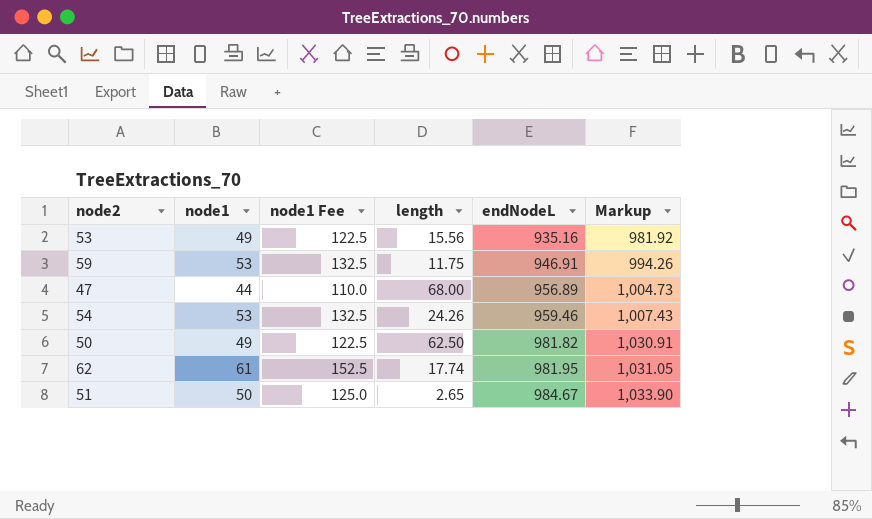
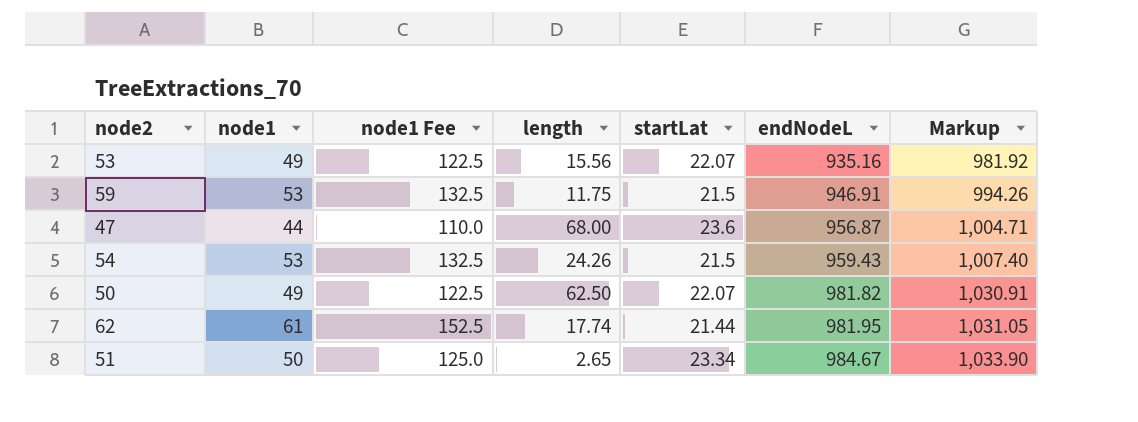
column startLat | position: none -> 5
47 | endNodeL: 956.89 -> 956.87
47 | Markup: 1,004.73 -> 1,004.71
54 | endNodeL: 959.46 -> 959.43
54 | Markup: 1,007.43 -> 1,007.40

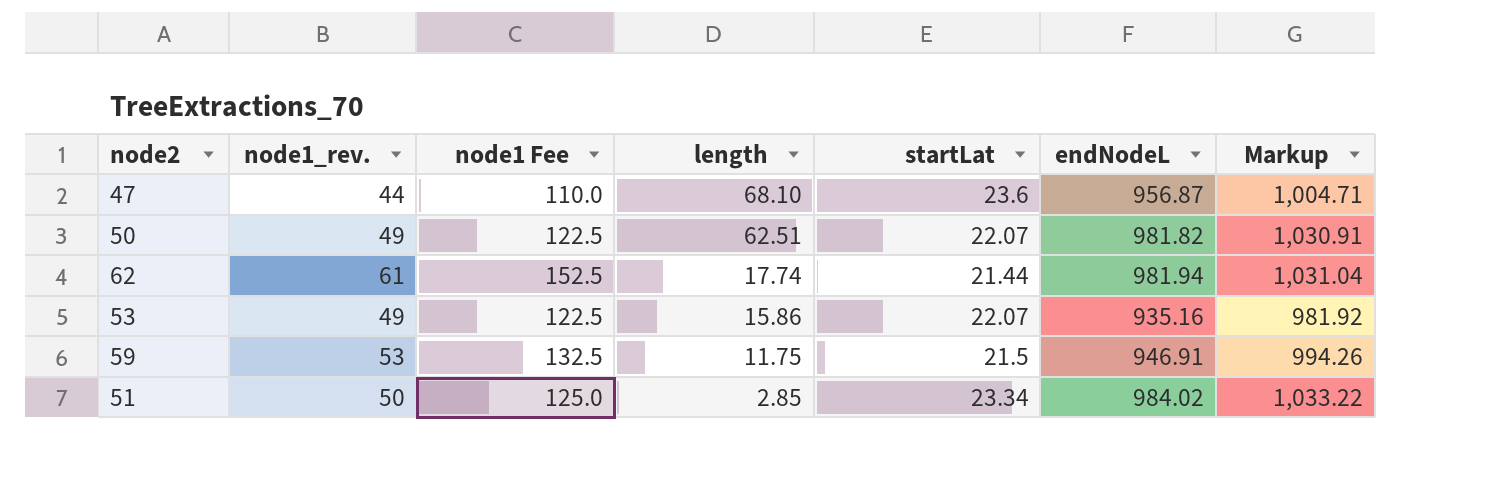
row order: endNodeL ascending -> length descending
column name: node1 -> node1_rev.
row 54: 53 | 132.5 | 24.26 | 21.5 | 959.43 | 1,007.40 -> none
47 | length: 68.00 -> 68.10
50 | length: 62.50 -> 62.51
62 | endNodeL: 981.95 -> 981.94
62 | Markup: 1,031.05 -> 1,031.04
53 | length: 15.56 -> 15.86
51 | length: 2.65 -> 2.85
51 | endNodeL: 984.67 -> 984.02
51 | Markup: 1,033.90 -> 1,033.22

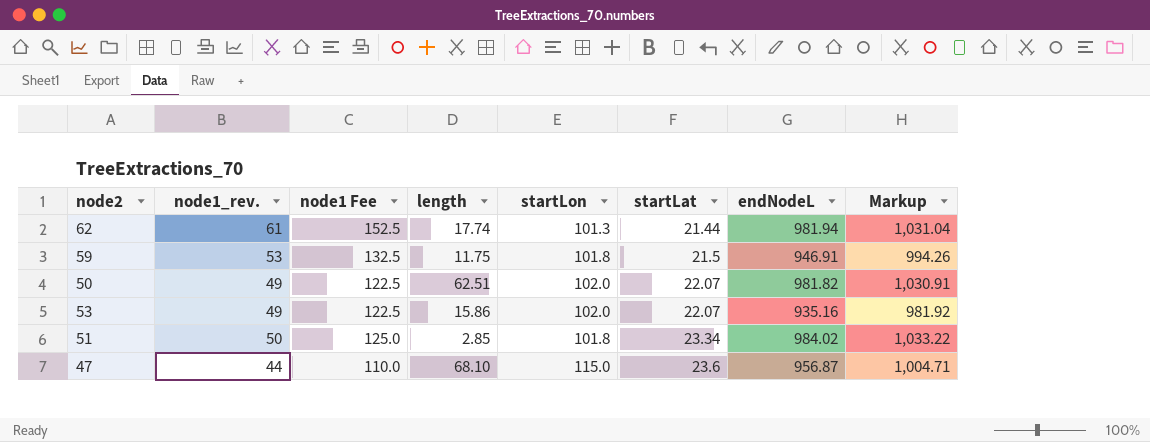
row order: length descending -> startLat ascending
column startLon | position: none -> 5

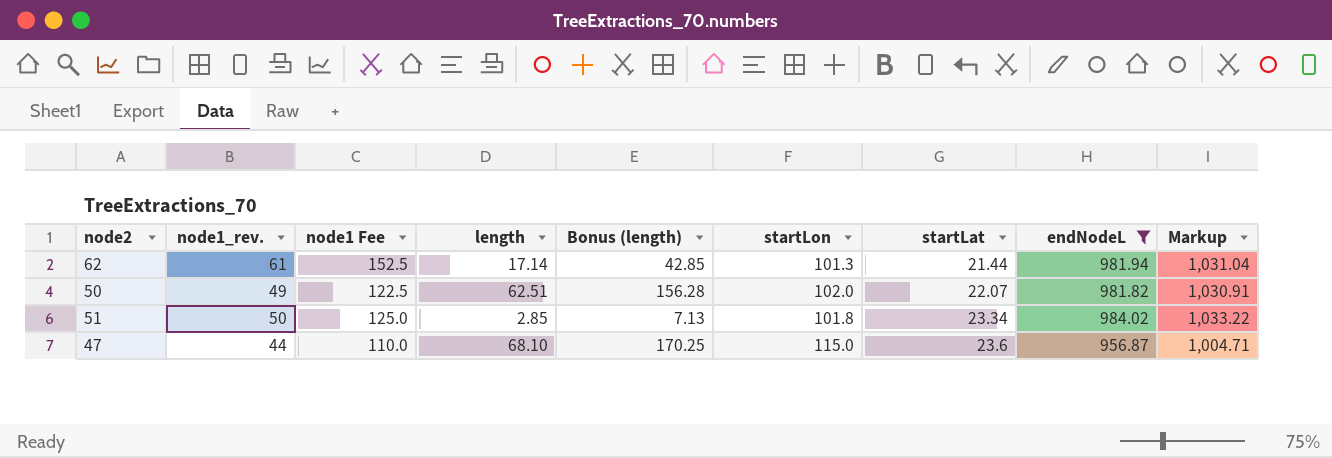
filter: none -> endNodeL >= 956.87
column Bonus (length) | formula: none -> [length] * 2.5
62 | length: 17.74 -> 17.14

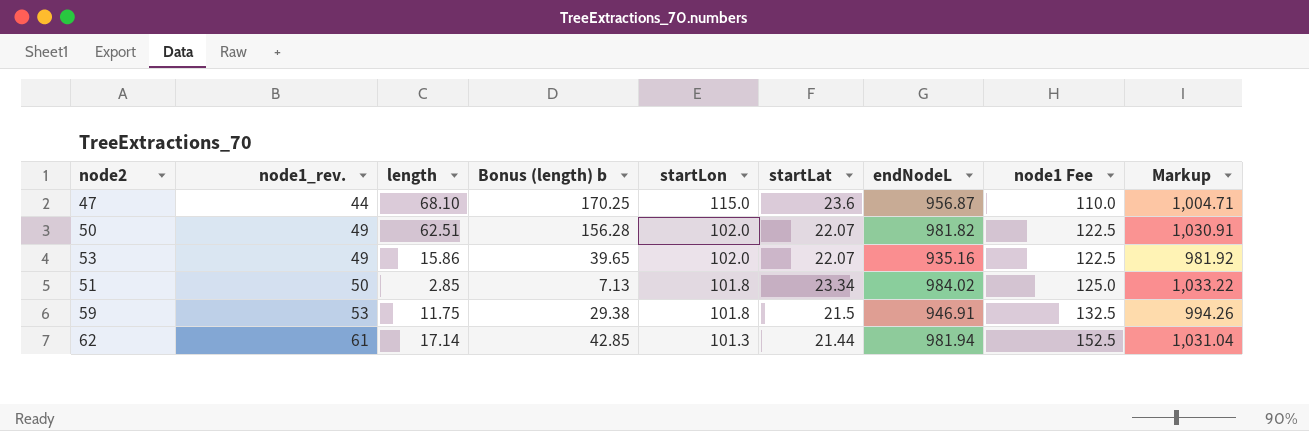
filter: endNodeL >= 956.87 -> none
row order: startLat ascending -> node1_rev. ascending
column name: Bonus (length) -> Bonus (length) b
column node1 Fee | position: 3 -> 8

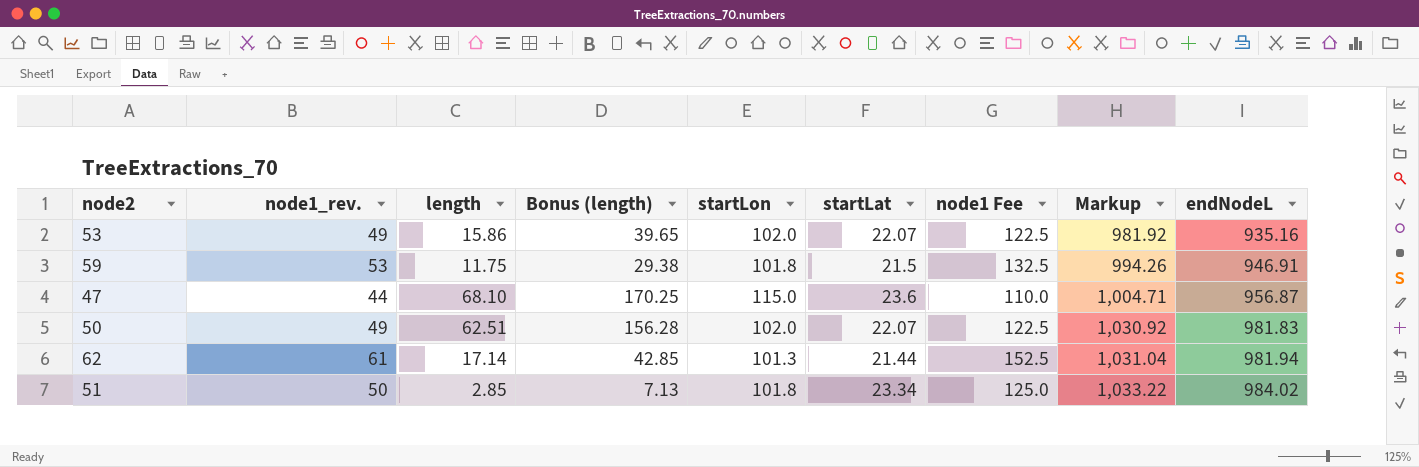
row order: node1_rev. ascending -> Markup ascending
column name: Bonus (length) b -> Bonus (length)
column endNodeL | position: 7 -> 9
50 | Markup: 1,030.91 -> 1,030.92
50 | endNodeL: 981.82 -> 981.83

